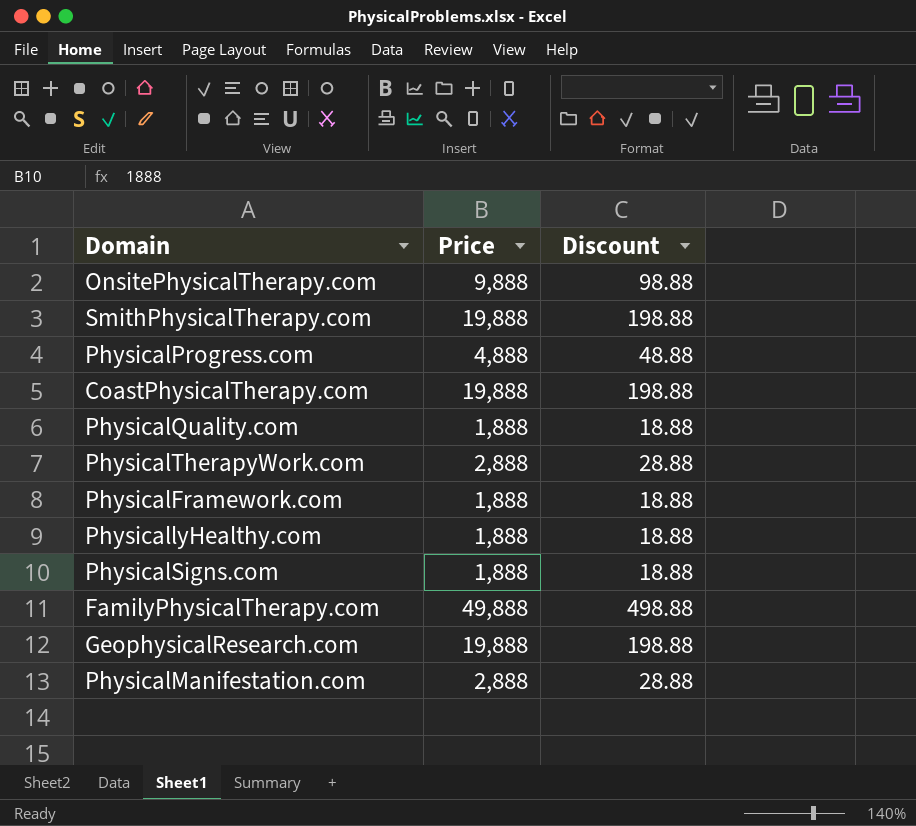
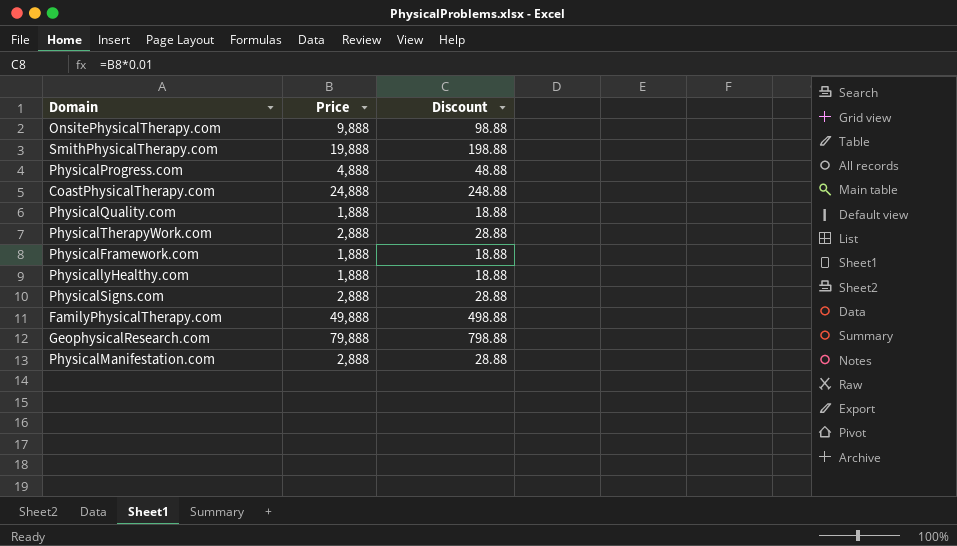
CoastPhysicalTherapy.com | Price: 19,888 -> 24,888
CoastPhysicalTherapy.com | Discount: 198.88 -> 248.88
PhysicalSigns.com | Price: 1,888 -> 2,888
PhysicalSigns.com | Discount: 18.88 -> 28.88
GeophysicalResearch.com | Price: 19,888 -> 79,888
GeophysicalResearch.com | Discount: 198.88 -> 798.88

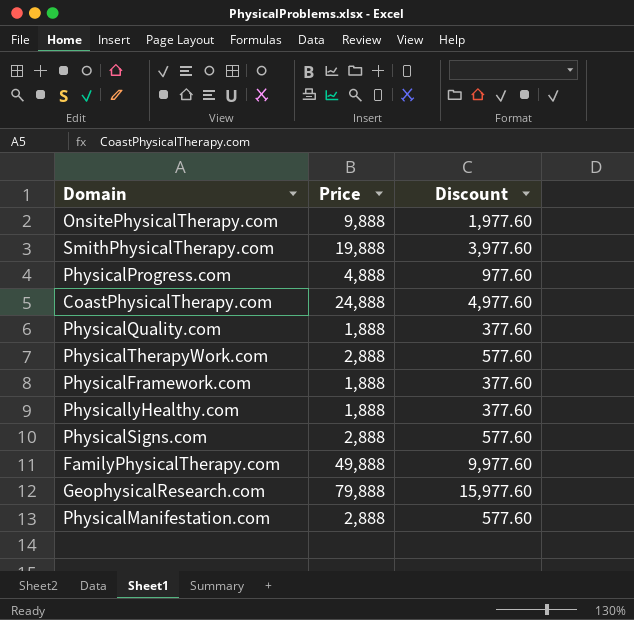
column Discount | formula: [Price] * 0.01 -> [Price] * 0.2

